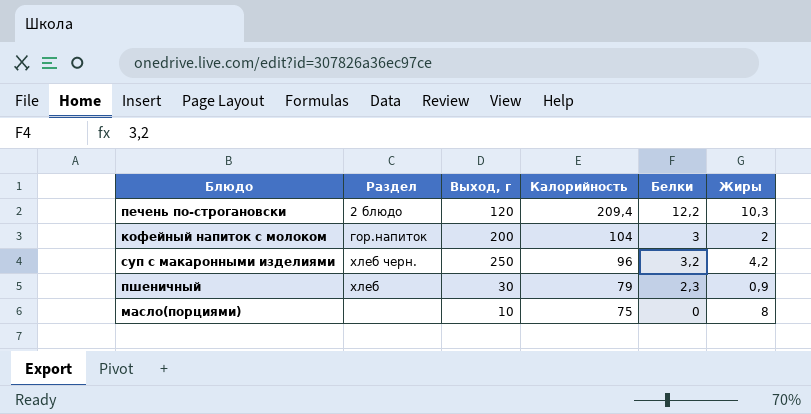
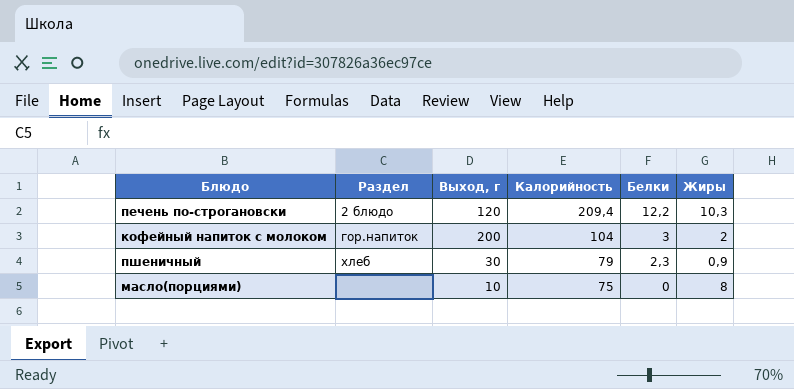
row суп с макаронными изделиями: хлеб черн. | 250 | 96 | 3,2 | 4,2 -> none

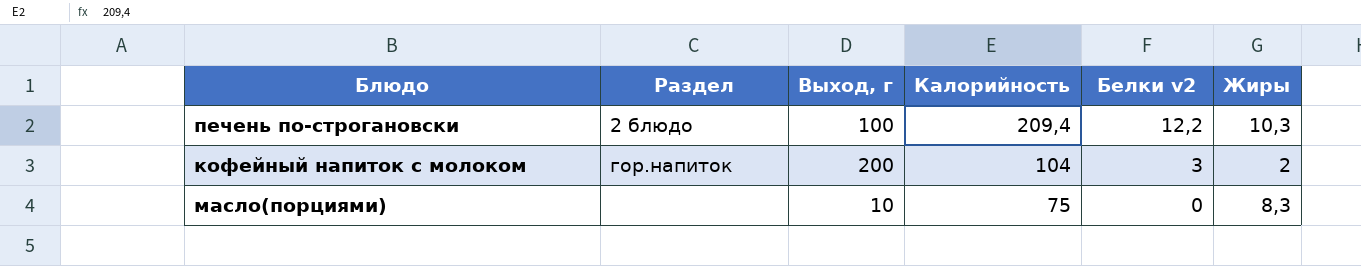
column name: Белки -> Белки v2
row пшеничный: хлеб | 30 | 79 | 2,3 | 0,9 -> none
печень по-строгановски | Выход, г: 120 -> 100
масло(порциями) | Жиры: 8 -> 8,3

